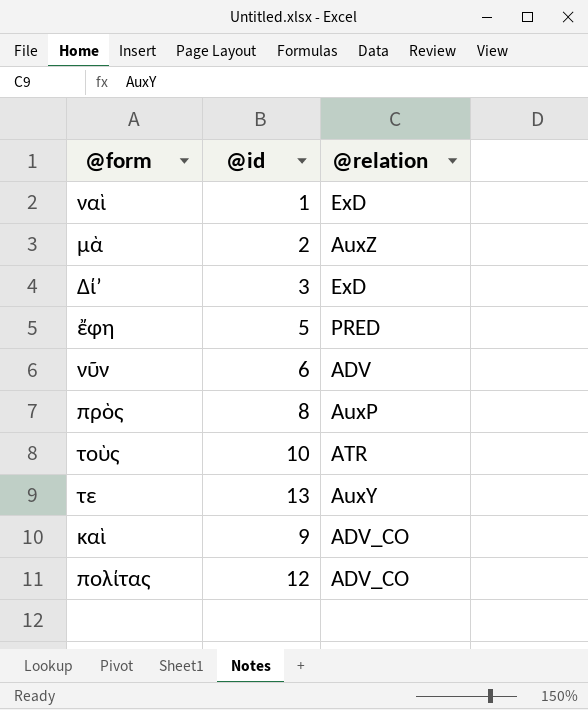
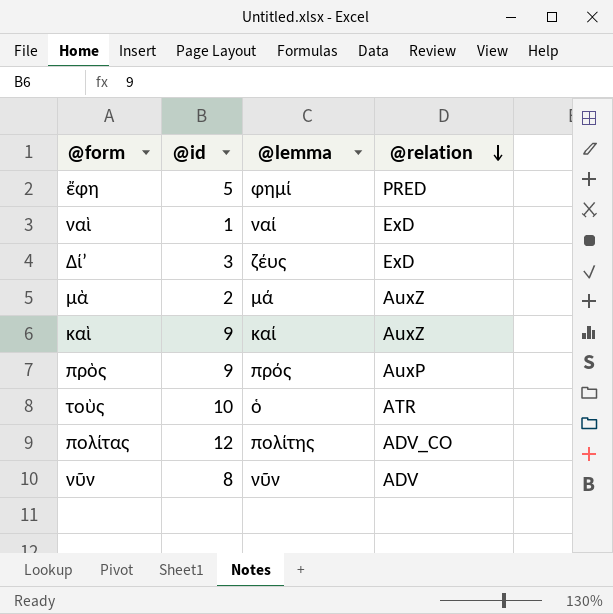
row order: none -> @relation descending
column @lemma | position: none -> 3
row τε: 13 | AuxY -> none
καὶ | @relation: ADV_CO -> AuxZ
πρὸς | @id: 8 -> 9
νῦν | @id: 6 -> 8

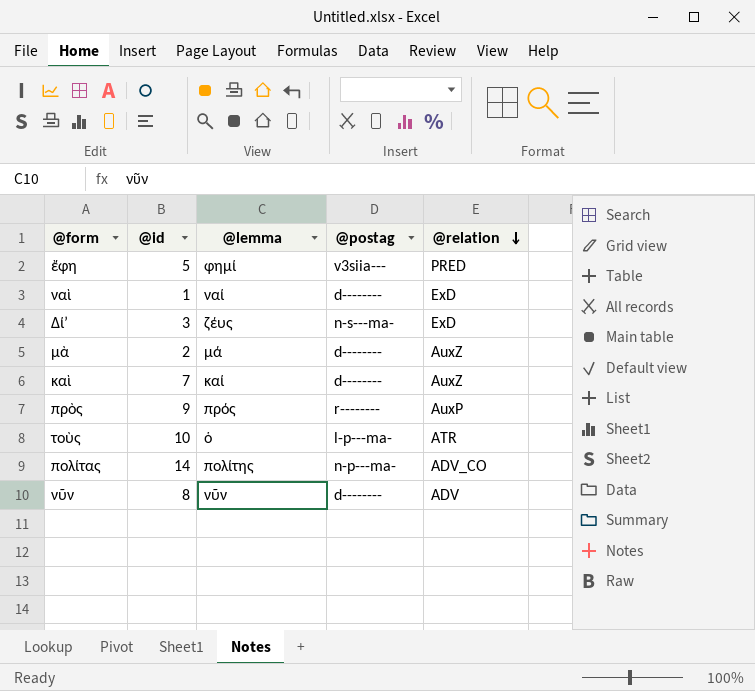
column @postag | position: none -> 4
καὶ | @id: 9 -> 7
πολίτας | @id: 12 -> 14

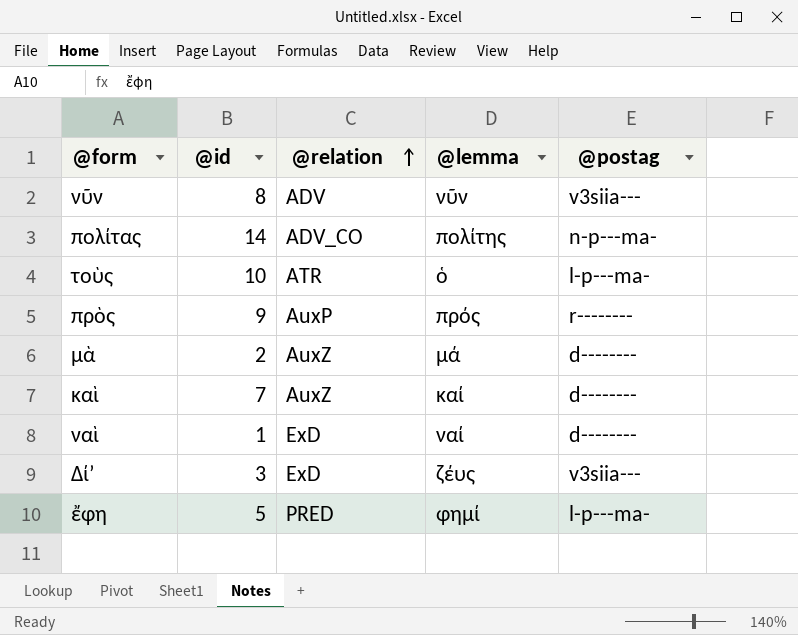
row order: @relation descending -> @relation ascending
column @relation | position: 5 -> 3
νῦν | @postag: d-------- -> v3siia---
Δίʼ | @postag: n-s---ma- -> v3siia---
ἔφη | @postag: v3siia--- -> l-p---ma-

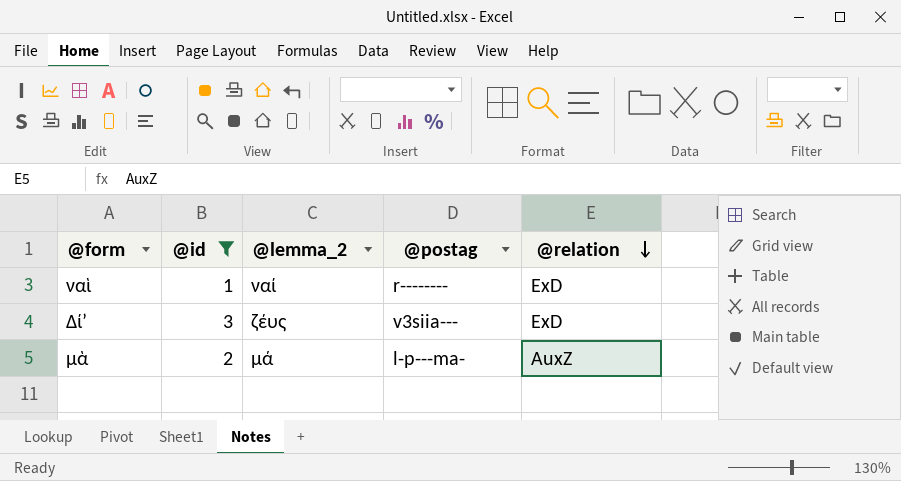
filter: none -> @id <= 3
row order: @relation ascending -> @relation descending
column name: @lemma -> @lemma_2
column @relation | position: 3 -> 5
ναὶ | @postag: d-------- -> r--------
μὰ | @postag: d-------- -> l-p---ma-

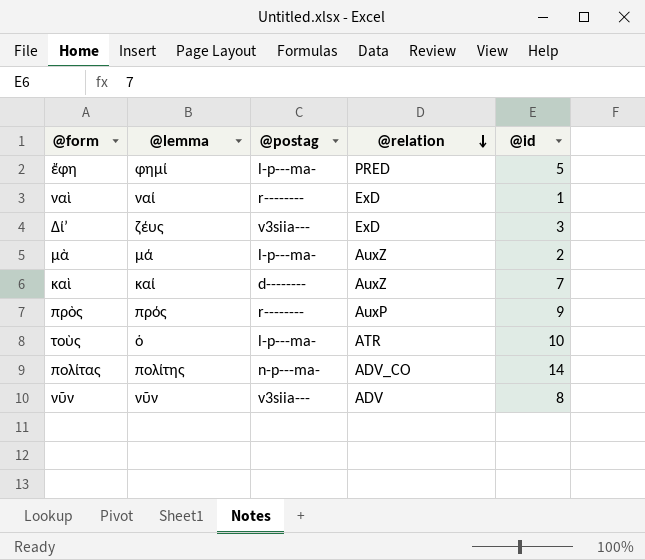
filter: @id <= 3 -> none
column name: @lemma_2 -> @lemma
column @id | position: 2 -> 5

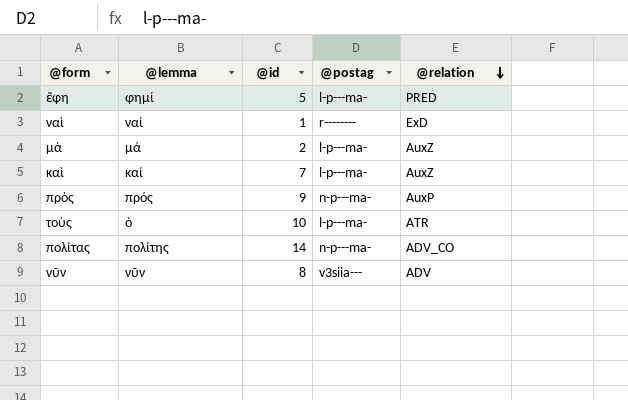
column @id | position: 5 -> 3
row Δίʼ: ζέυς | v3siia--- | ExD | 3 -> none
καὶ | @postag: d-------- -> l-p---ma-
πρὸς | @postag: r-------- -> n-p---ma-

